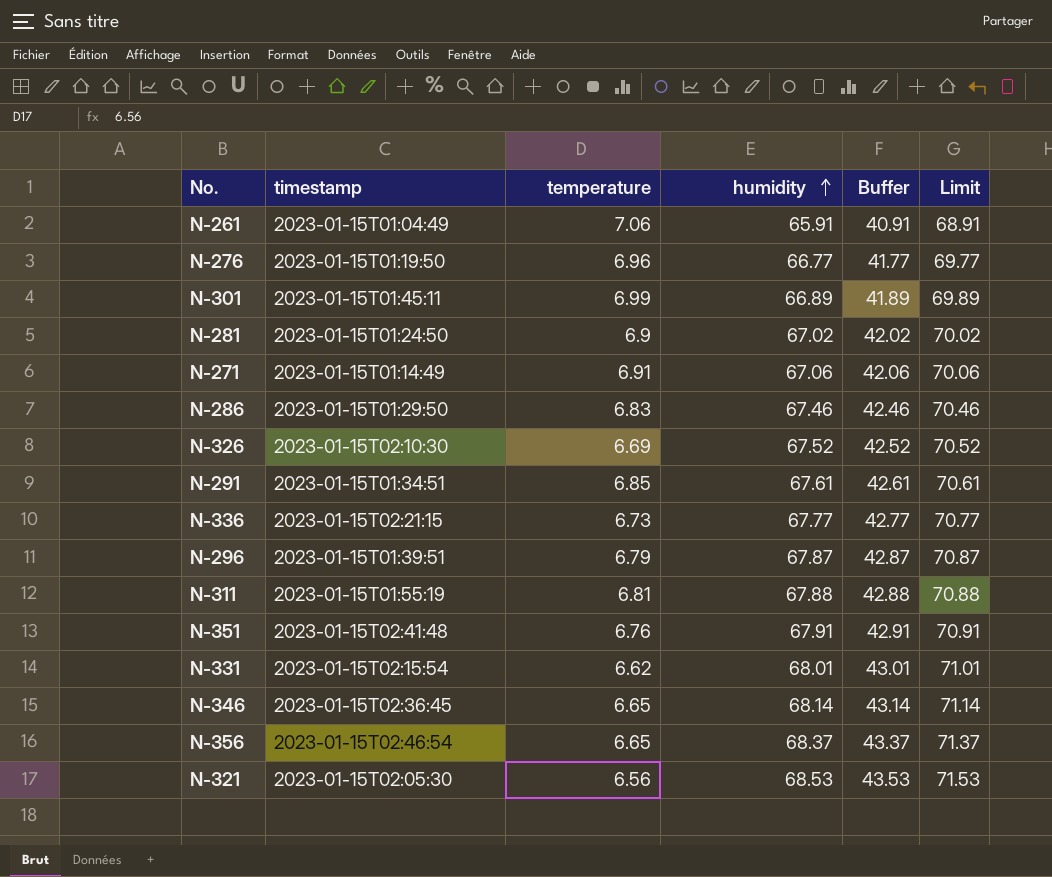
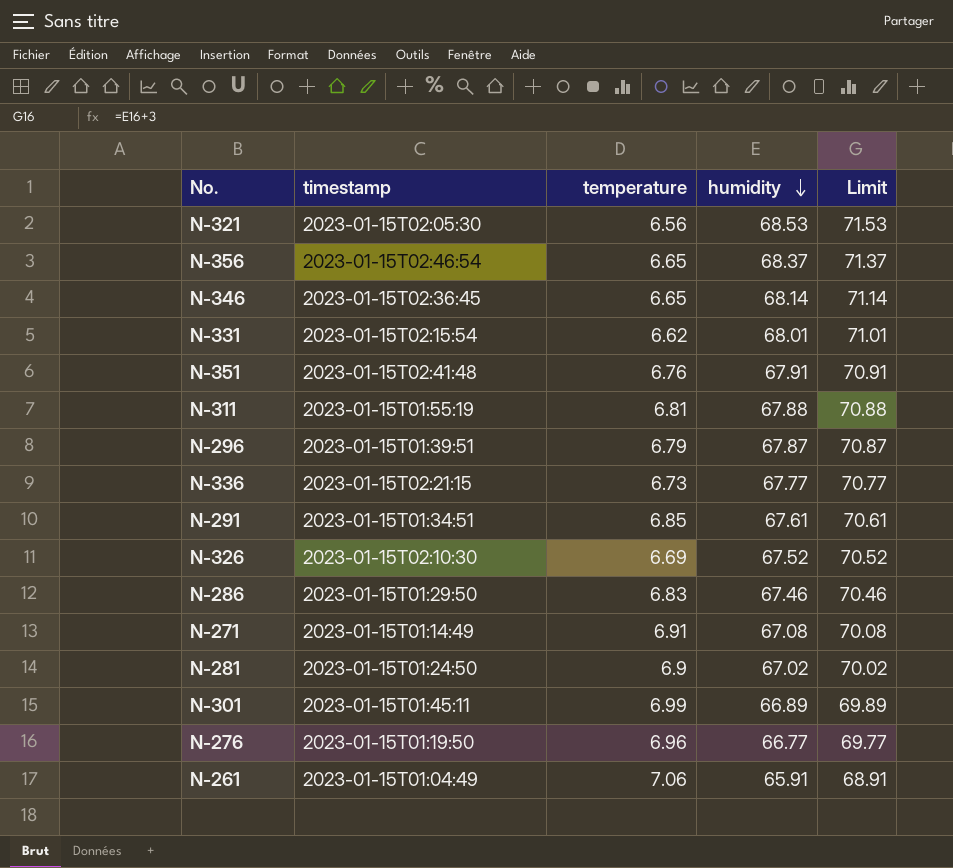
row order: humidity ascending -> humidity descending
column Buffer | formula: [humidity] - 25 -> none
N-271 | humidity: 67.06 -> 67.08
N-271 | Limit: 70.06 -> 70.08

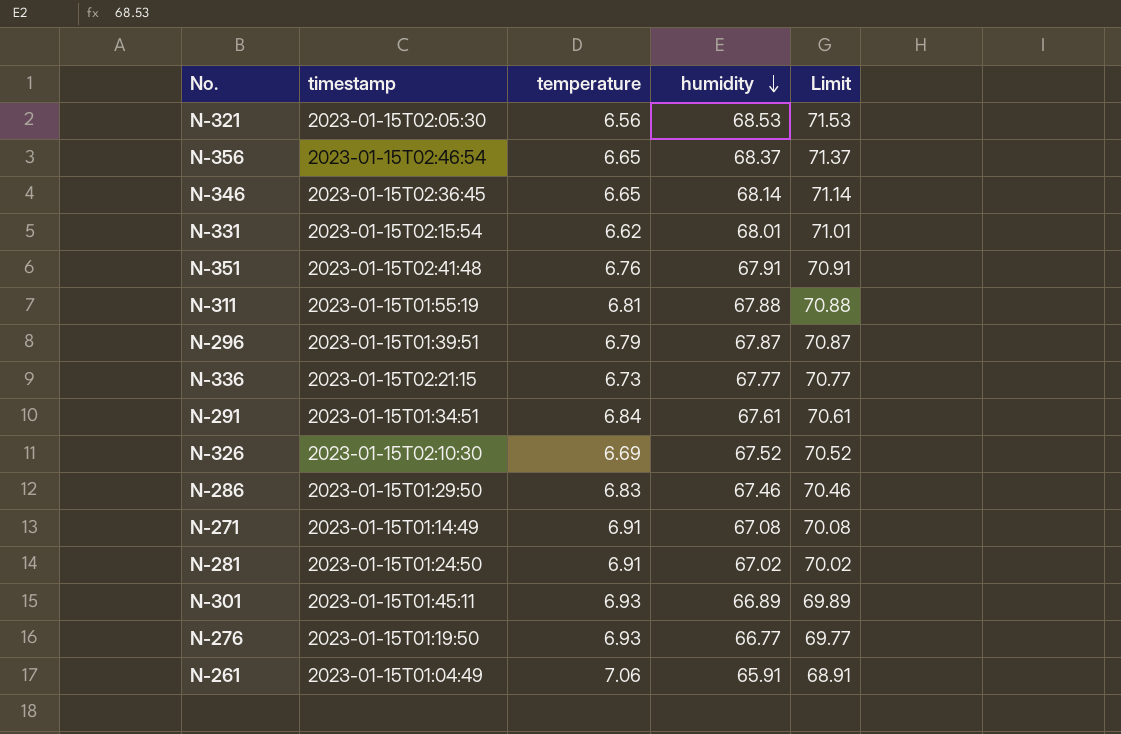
N-291 | temperature: 6.85 -> 6.84
N-281 | temperature: 6.9 -> 6.91
N-301 | temperature: 6.99 -> 6.93
N-276 | temperature: 6.96 -> 6.93

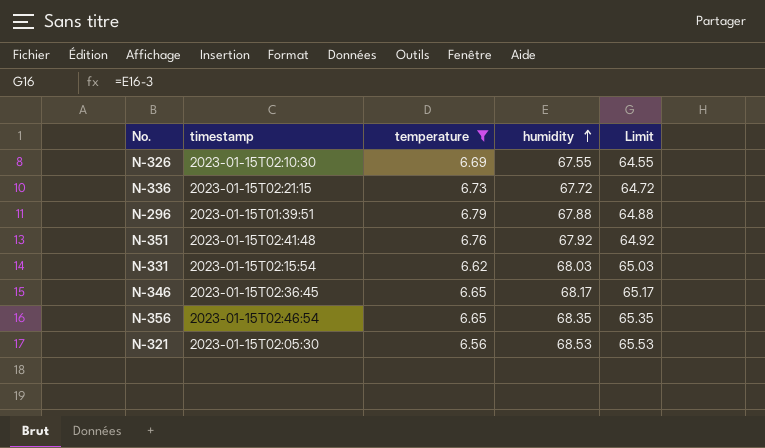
filter: none -> temperature <= 6.79
row order: humidity descending -> humidity ascending
column Limit | formula: [humidity] + 3 -> [humidity] - 3
N-326 | humidity: 67.52 -> 67.55
N-336 | humidity: 67.77 -> 67.72
N-296 | humidity: 67.87 -> 67.88
N-351 | humidity: 67.91 -> 67.92
N-331 | humidity: 68.01 -> 68.03
N-346 | humidity: 68.14 -> 68.17
N-356 | humidity: 68.37 -> 68.35

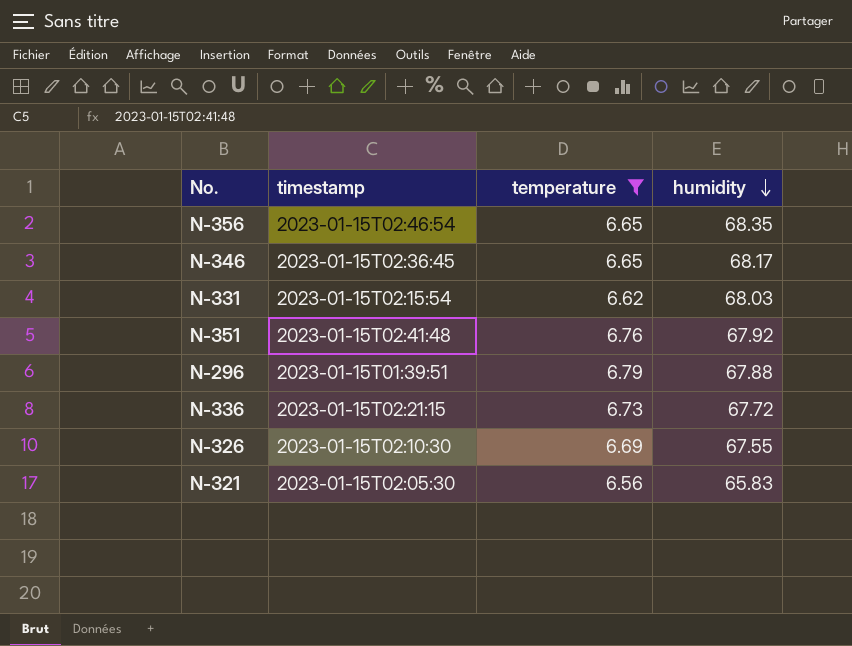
row order: humidity ascending -> humidity descending
column Limit | formula: [humidity] - 3 -> none
N-321 | humidity: 68.53 -> 65.83

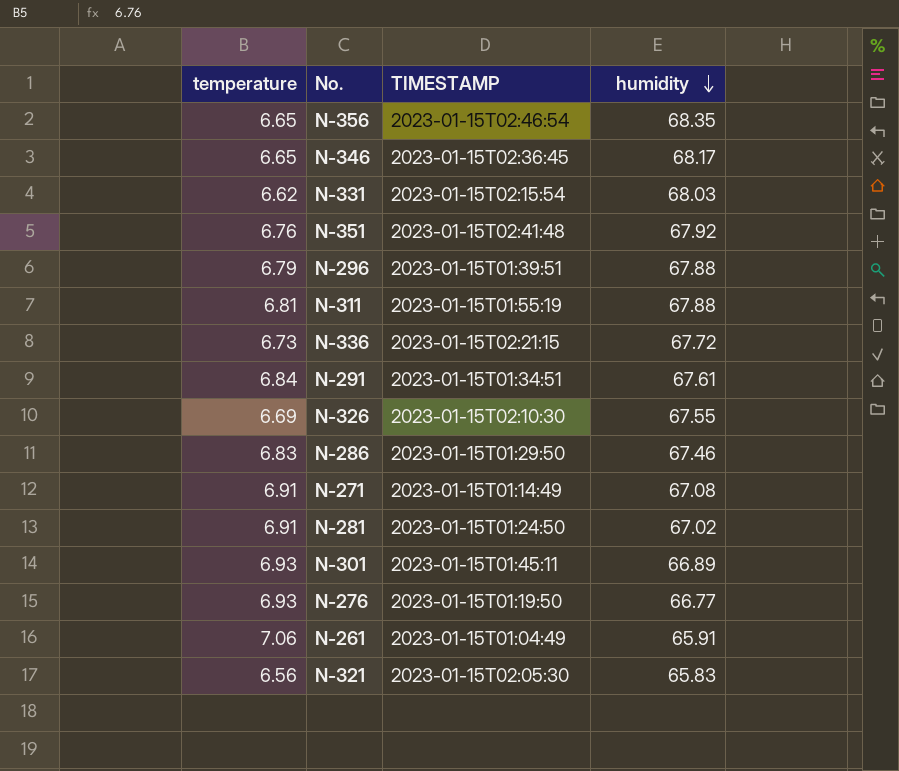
filter: temperature <= 6.79 -> none
column temperature | position: 3 -> 1
column name: timestamp -> TIMESTAMP

